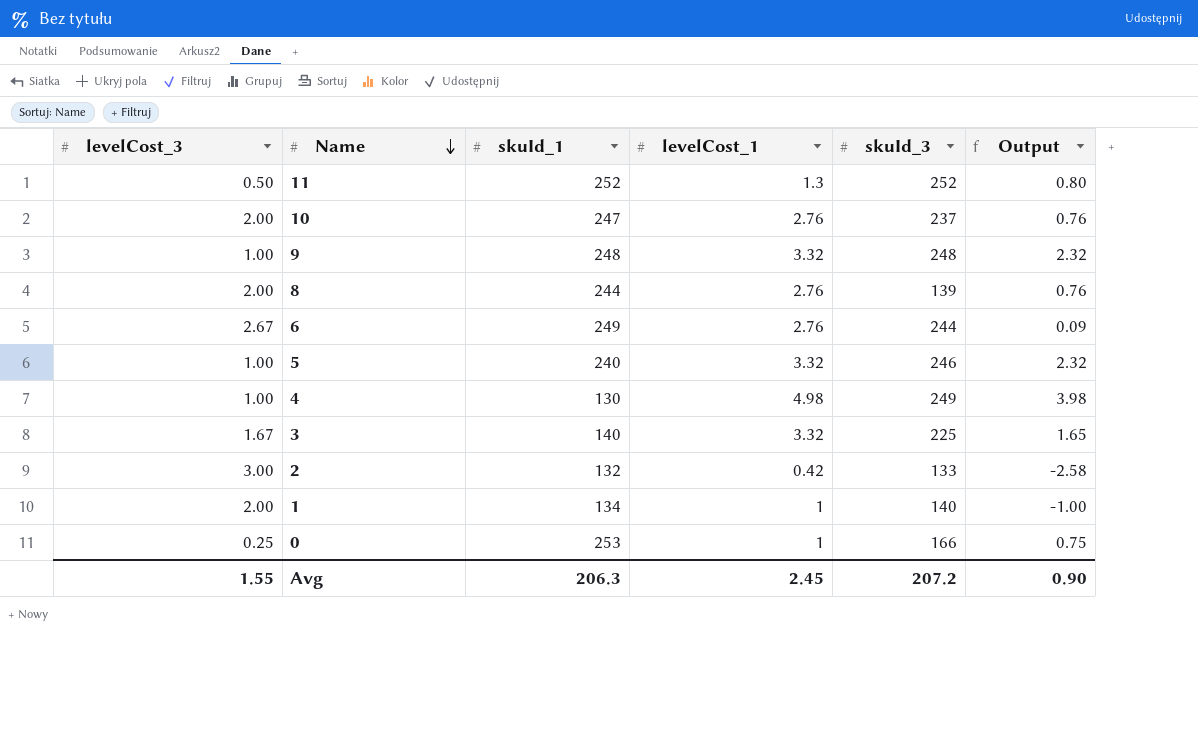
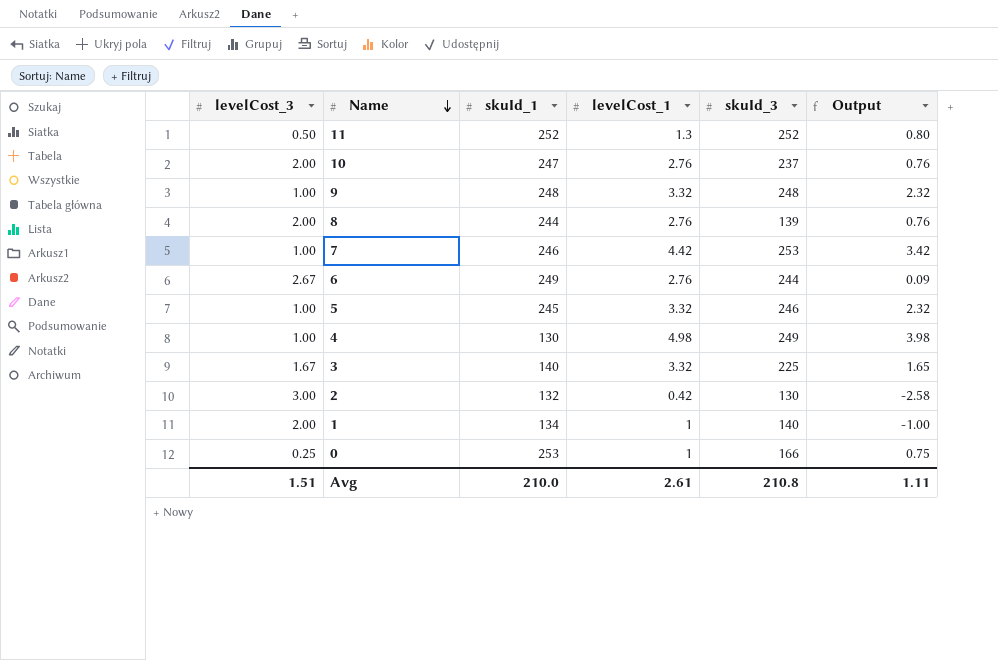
row 7: none -> 1.00 | 246 | 4.42 | 253 | 3.42
5 | skuId_1: 240 -> 245
2 | skuId_3: 133 -> 130
Avg | levelCost_3: 1.55 -> 1.51
Avg | skuId_1: 206.3 -> 210.0
Avg | levelCost_1: 2.45 -> 2.61
Avg | skuId_3: 207.2 -> 210.8
Avg | Output: 0.90 -> 1.11

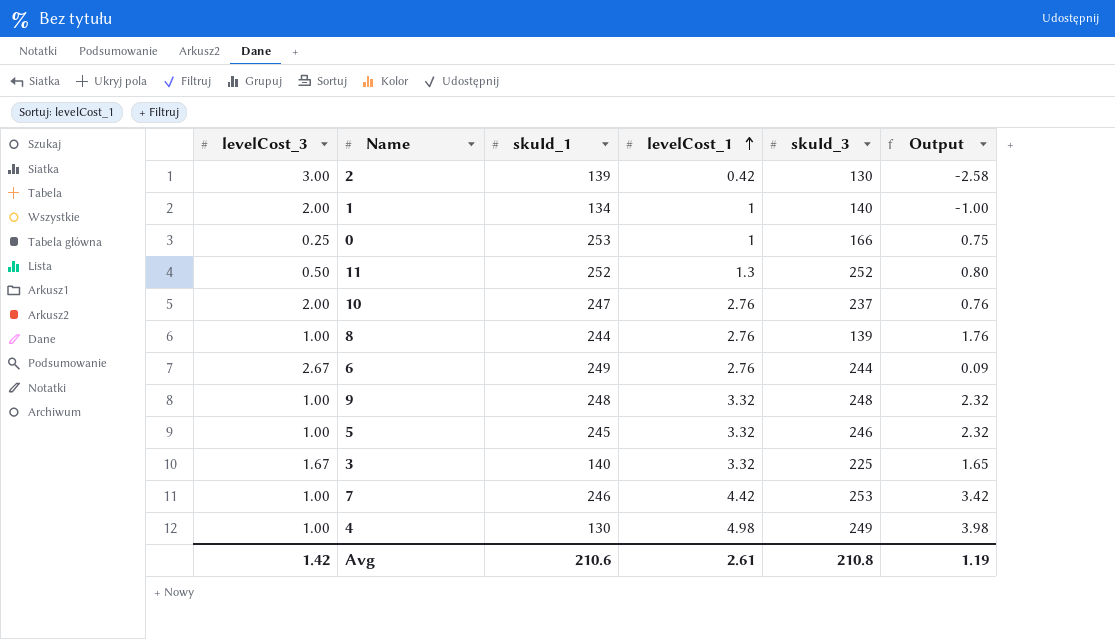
row order: Name descending -> levelCost_1 ascending
2 | skuId_1: 132 -> 139
8 | levelCost_3: 2.00 -> 1.00
8 | Output: 0.76 -> 1.76
Avg | levelCost_3: 1.51 -> 1.42
Avg | skuId_1: 210.0 -> 210.6
Avg | Output: 1.11 -> 1.19

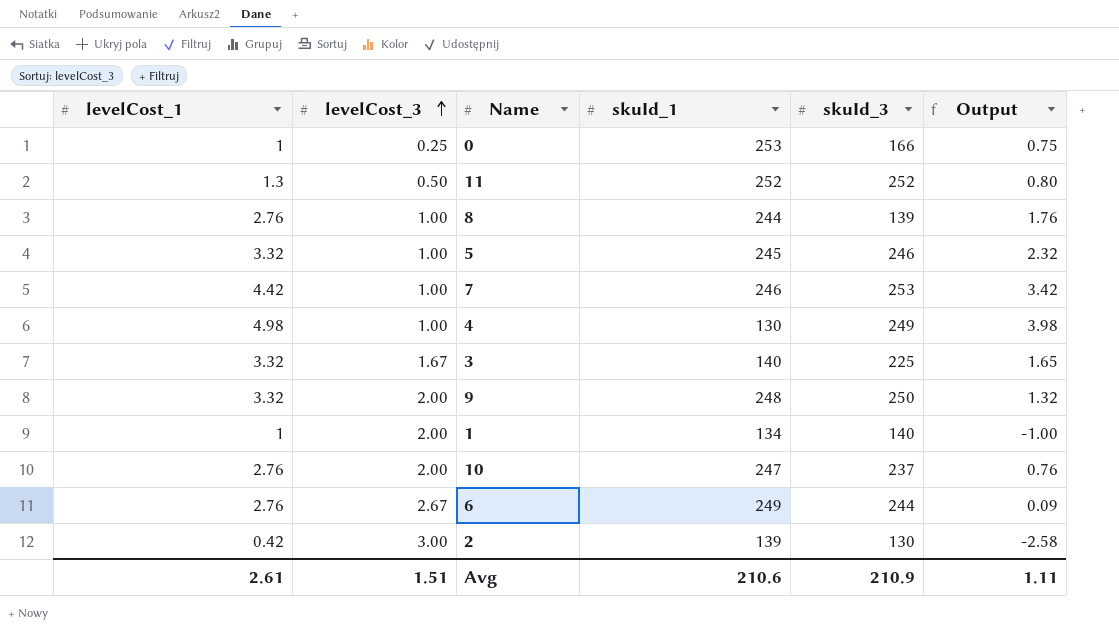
row order: levelCost_1 ascending -> levelCost_3 ascending
column levelCost_1 | position: 4 -> 1
9 | levelCost_3: 1.00 -> 2.00
9 | skuId_3: 248 -> 250
9 | Output: 2.32 -> 1.32
Avg | levelCost_3: 1.42 -> 1.51
Avg | skuId_3: 210.8 -> 210.9
Avg | Output: 1.19 -> 1.11

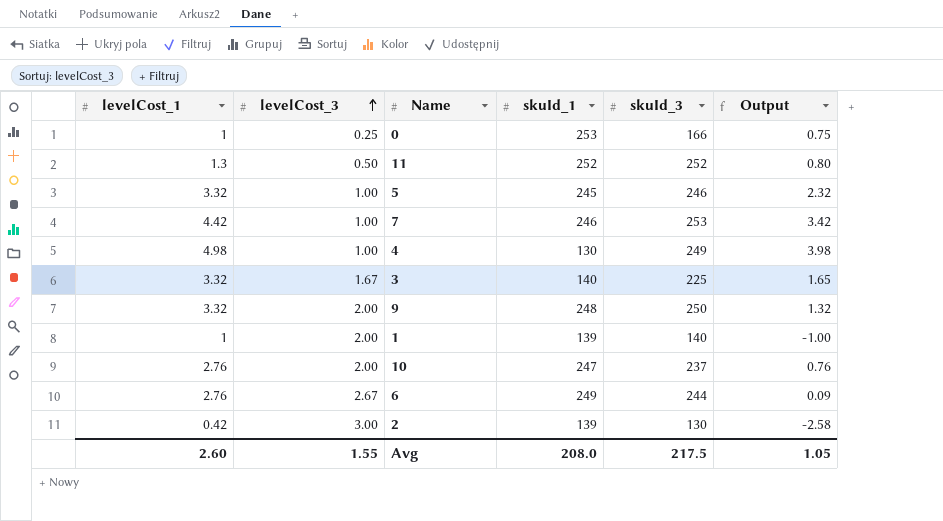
row 8: 2.76 | 1.00 | 244 | 139 | 1.76 -> none
1 | skuId_1: 134 -> 139
Avg | levelCost_1: 2.61 -> 2.60
Avg | levelCost_3: 1.51 -> 1.55
Avg | skuId_1: 210.6 -> 208.0
Avg | skuId_3: 210.9 -> 217.5
Avg | Output: 1.11 -> 1.05

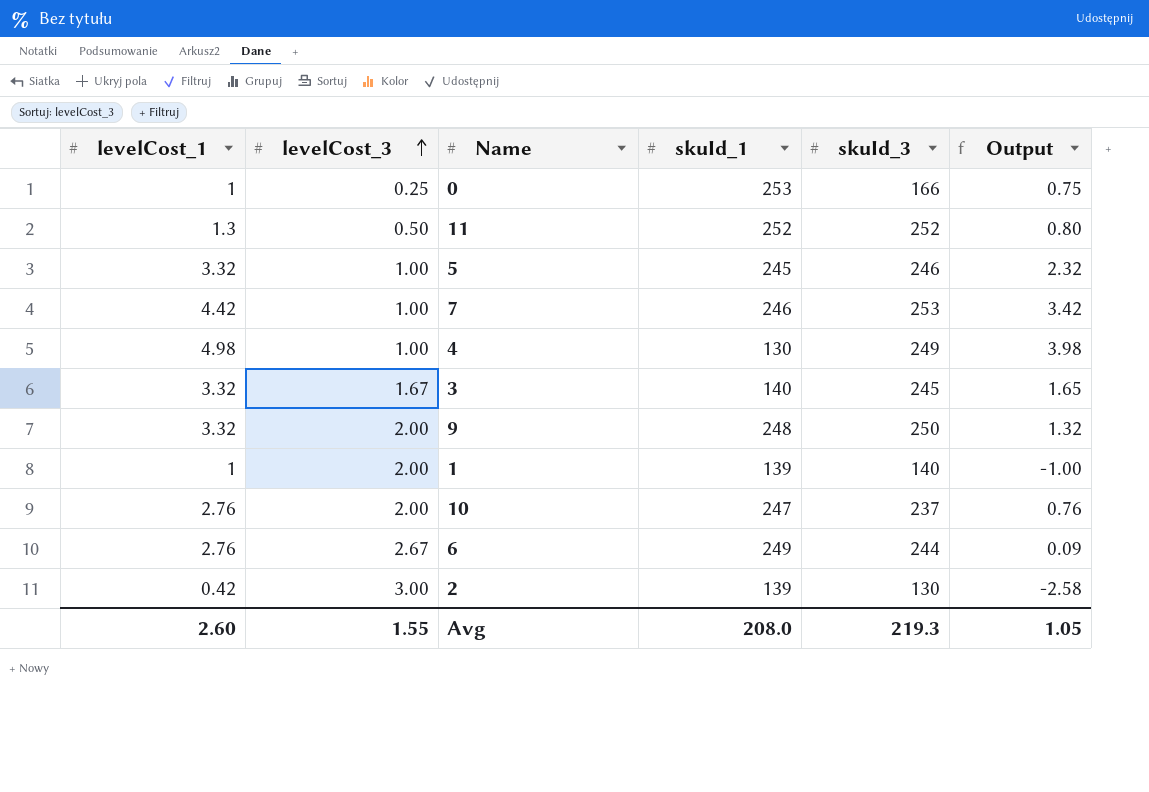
3 | skuId_3: 225 -> 245
Avg | skuId_3: 217.5 -> 219.3

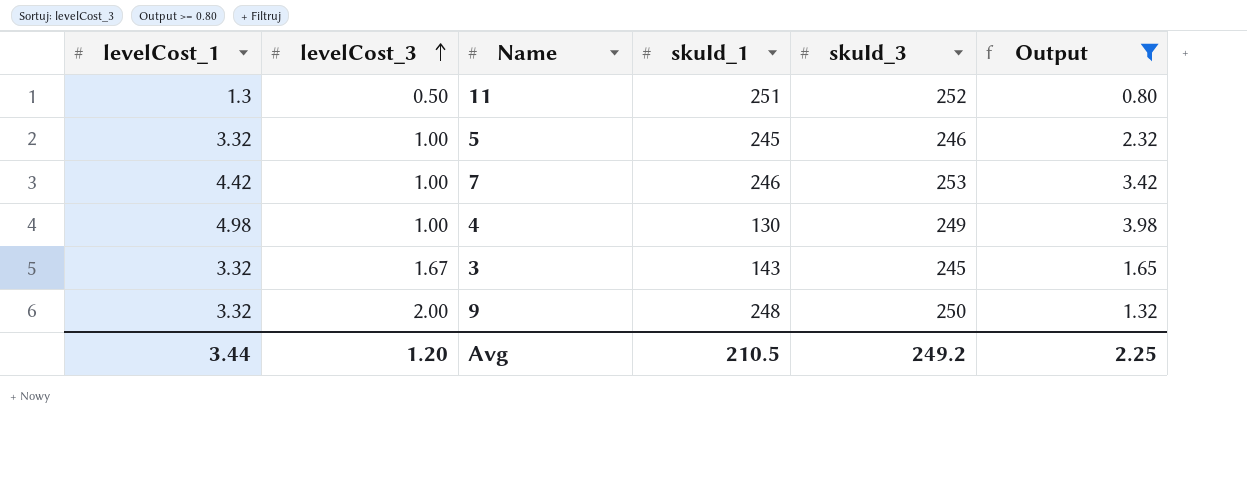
filter: none -> Output >= 0.80
11 | skuId_1: 252 -> 251
3 | skuId_1: 140 -> 143
Avg | levelCost_1: 2.60 -> 3.44
Avg | levelCost_3: 1.55 -> 1.20
Avg | skuId_1: 208.0 -> 210.5
Avg | skuId_3: 219.3 -> 249.2
Avg | Output: 1.05 -> 2.25

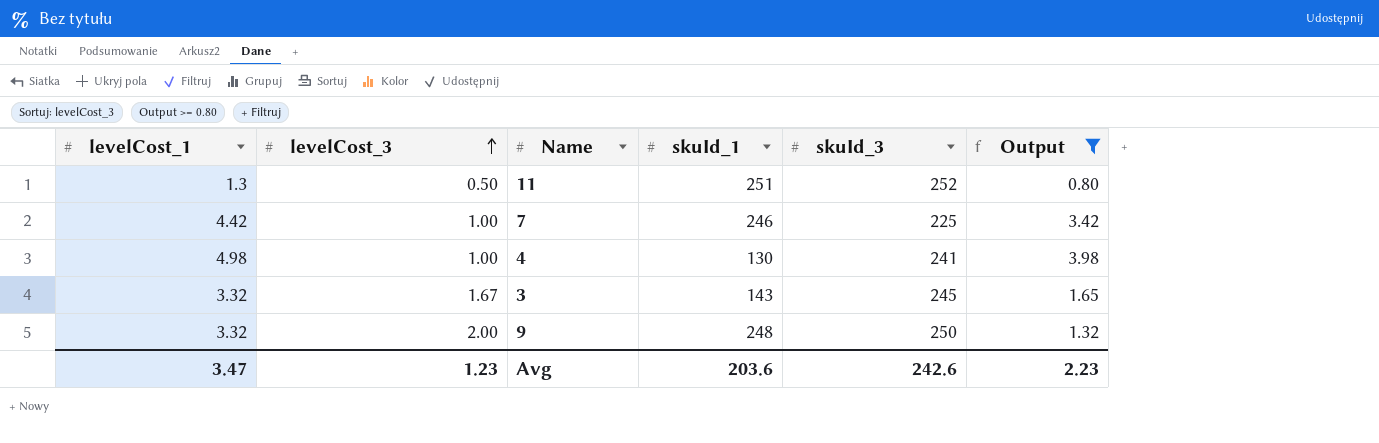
row 5: 3.32 | 1.00 | 245 | 246 | 2.32 -> none
7 | skuId_3: 253 -> 225
4 | skuId_3: 249 -> 241
Avg | levelCost_1: 3.44 -> 3.47
Avg | levelCost_3: 1.20 -> 1.23
Avg | skuId_1: 210.5 -> 203.6
Avg | skuId_3: 249.2 -> 242.6
Avg | Output: 2.25 -> 2.23

